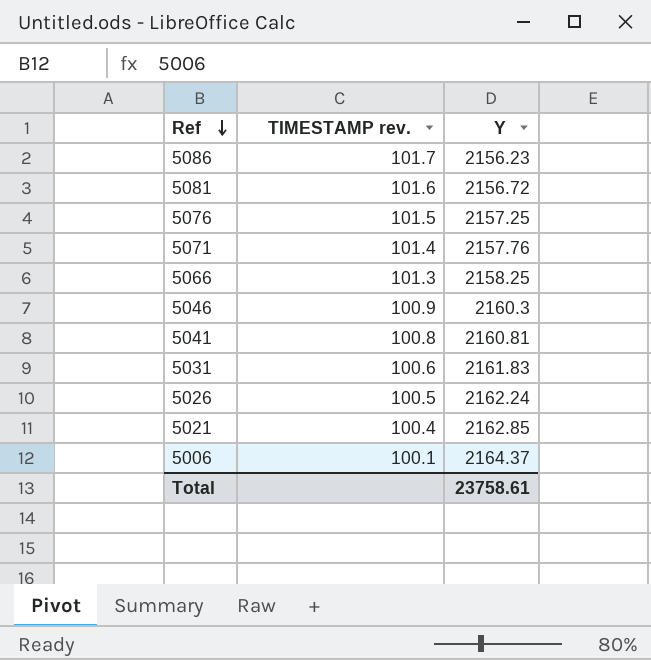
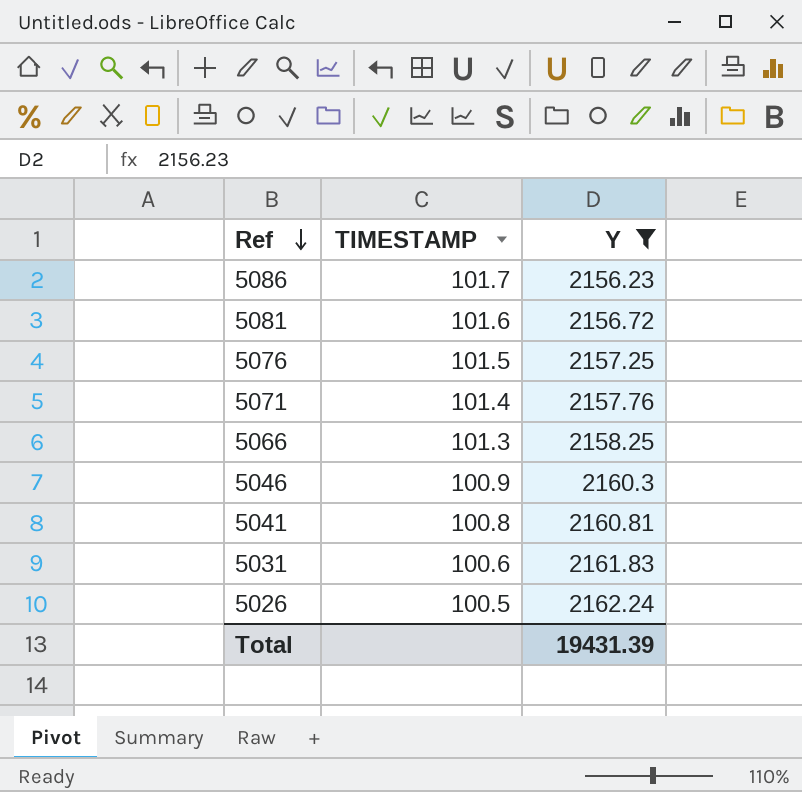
filter: none -> Y <= 2162.24
column name: TIMESTAMP rev. -> TIMESTAMP
Total | Y: 23758.61 -> 19431.39

